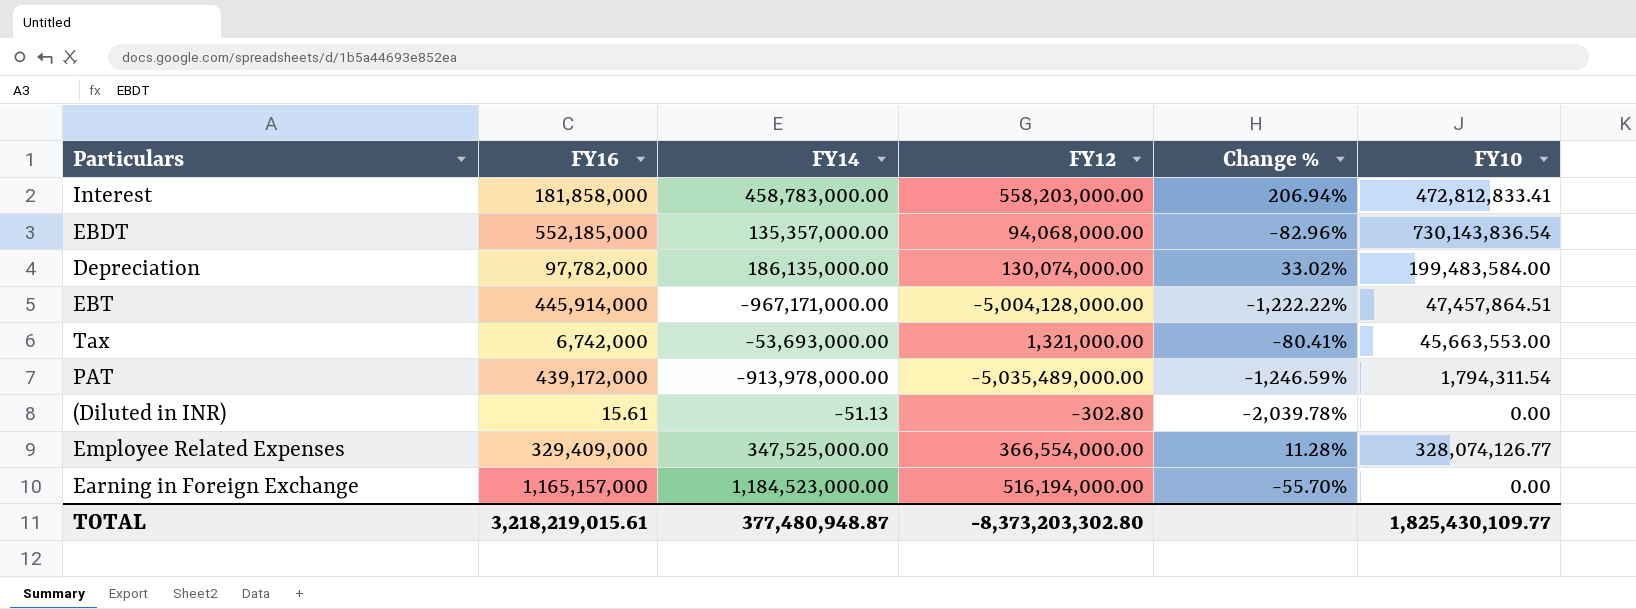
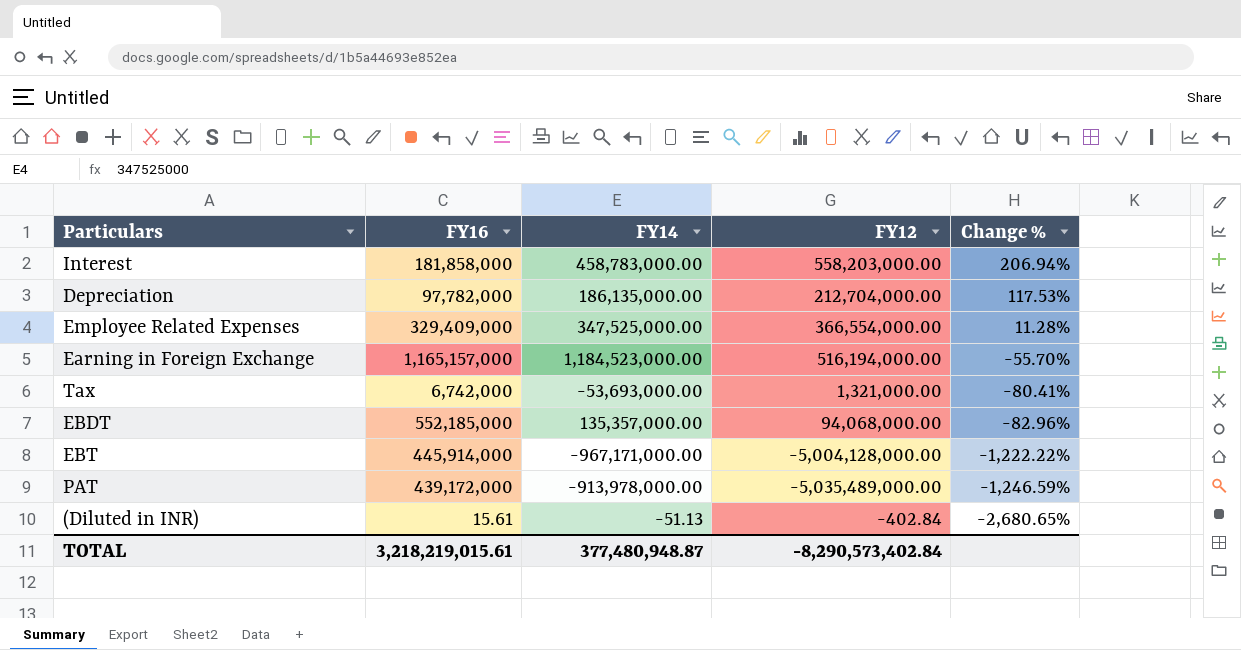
row order: none -> Change % descending
column FY10 | position: 6 -> none
Depreciation | FY12: 130,074,000.00 -> 212,704,000.00
Depreciation | Change %: 33.02% -> 117.53%
(Diluted in INR) | FY12: -302.80 -> -402.84
(Diluted in INR) | Change %: -2,039.78% -> -2,680.65%
TOTAL | FY12: -8,373,203,302.80 -> -8,290,573,402.84

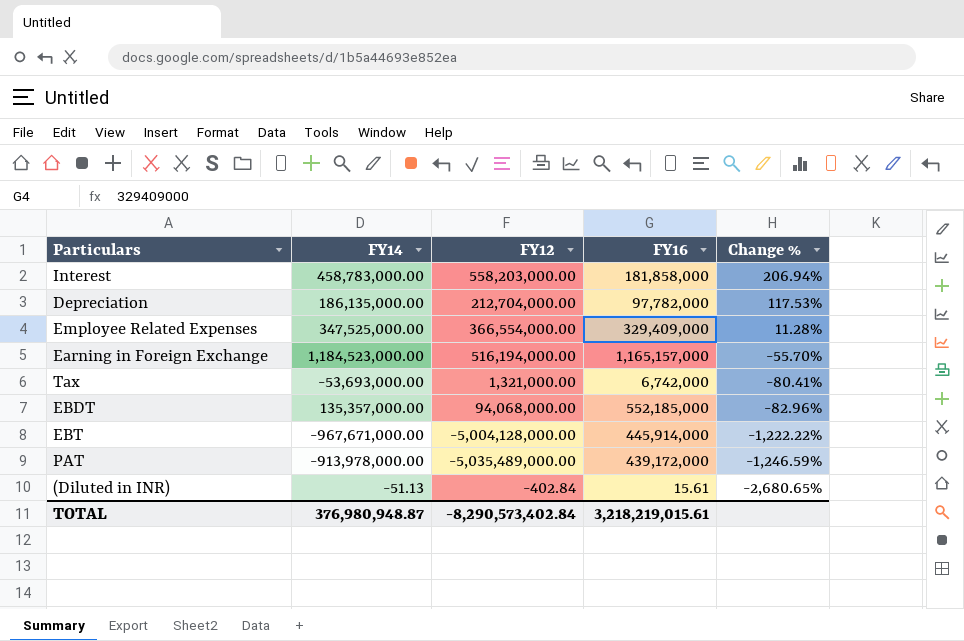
column FY16 | position: 2 -> 4
EBT | FY14: -967,171,000.00 -> -967,671,000.00
TOTAL | FY14: 377,480,948.87 -> 376,980,948.87

